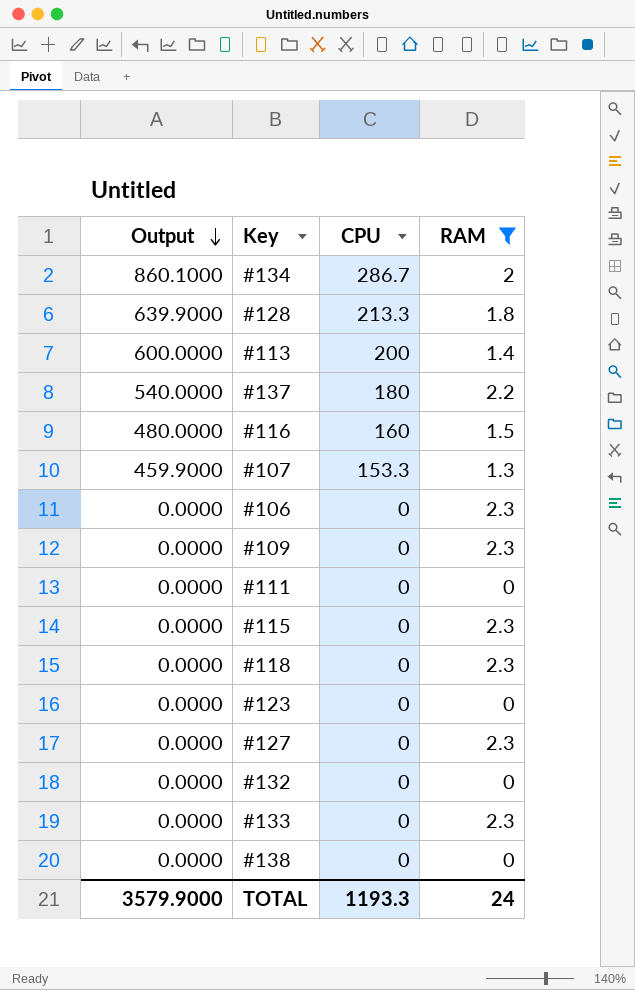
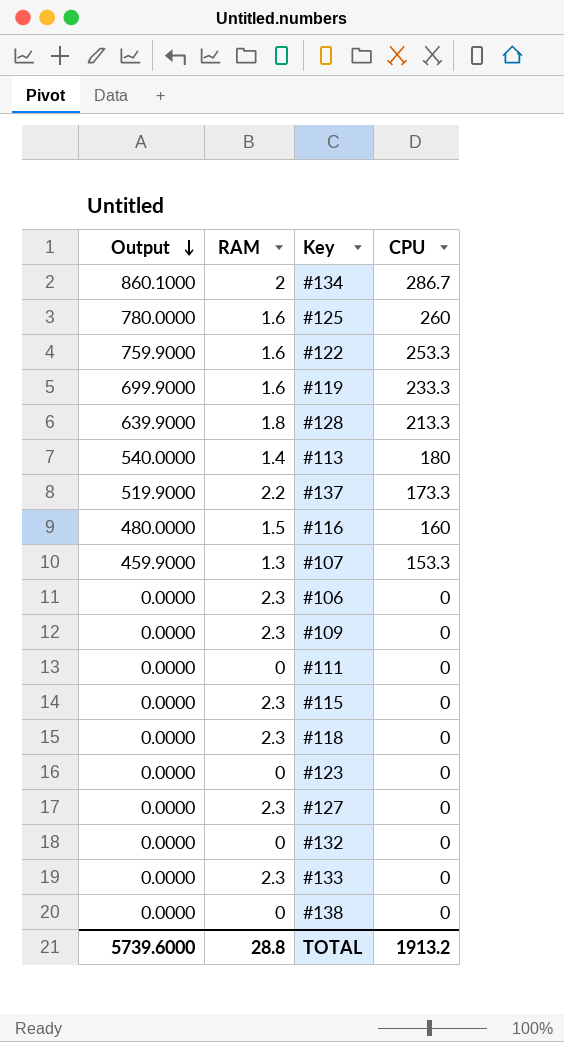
filter: RAM != 1.6 -> none
column RAM | position: 4 -> 2
#113 | Output: 600.0000 -> 540.0000
#113 | CPU: 200 -> 180
#137 | Output: 540.0000 -> 519.9000
#137 | CPU: 180 -> 173.3
TOTAL | Output: 3579.9000 -> 5739.6000
TOTAL | RAM: 24 -> 28.8
TOTAL | CPU: 1193.3 -> 1913.2

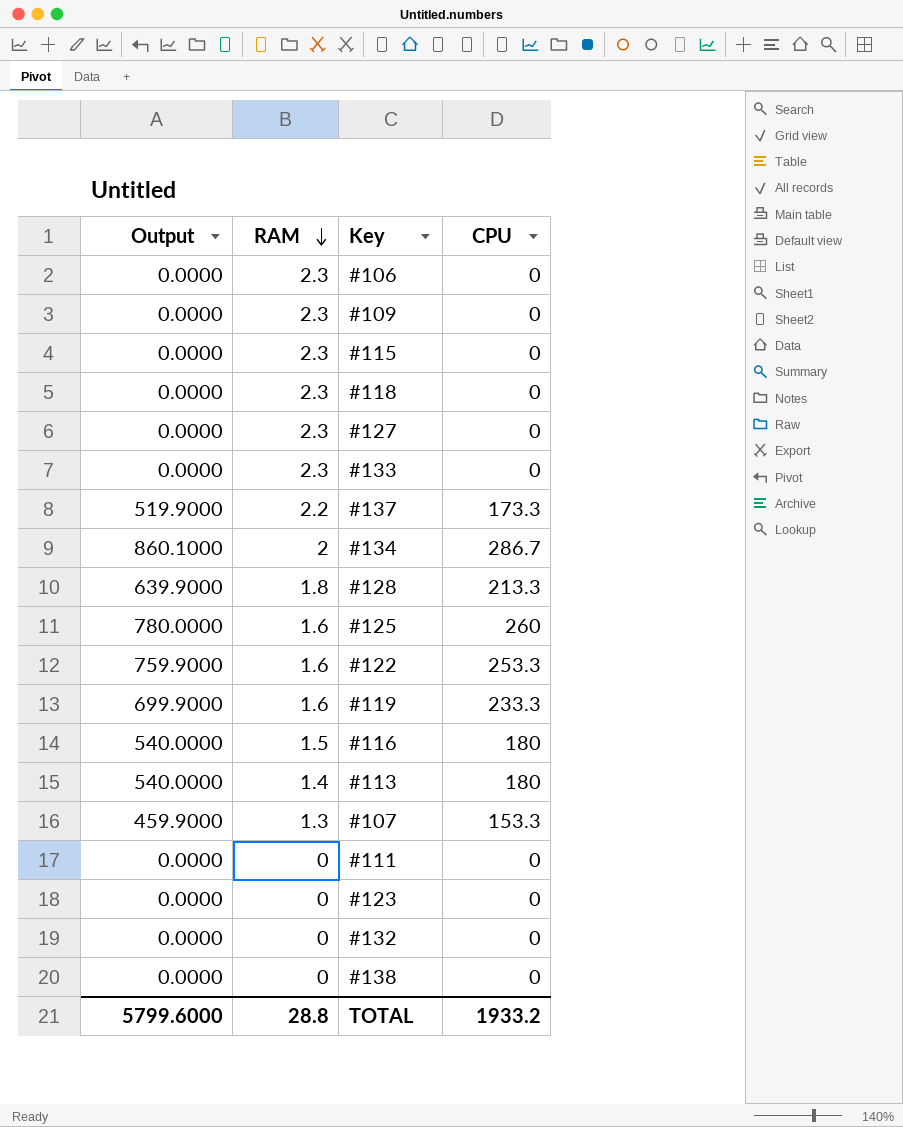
row order: Output descending -> RAM descending
#116 | Output: 480.0000 -> 540.0000
#116 | CPU: 160 -> 180
TOTAL | Output: 5739.6000 -> 5799.6000
TOTAL | CPU: 1913.2 -> 1933.2

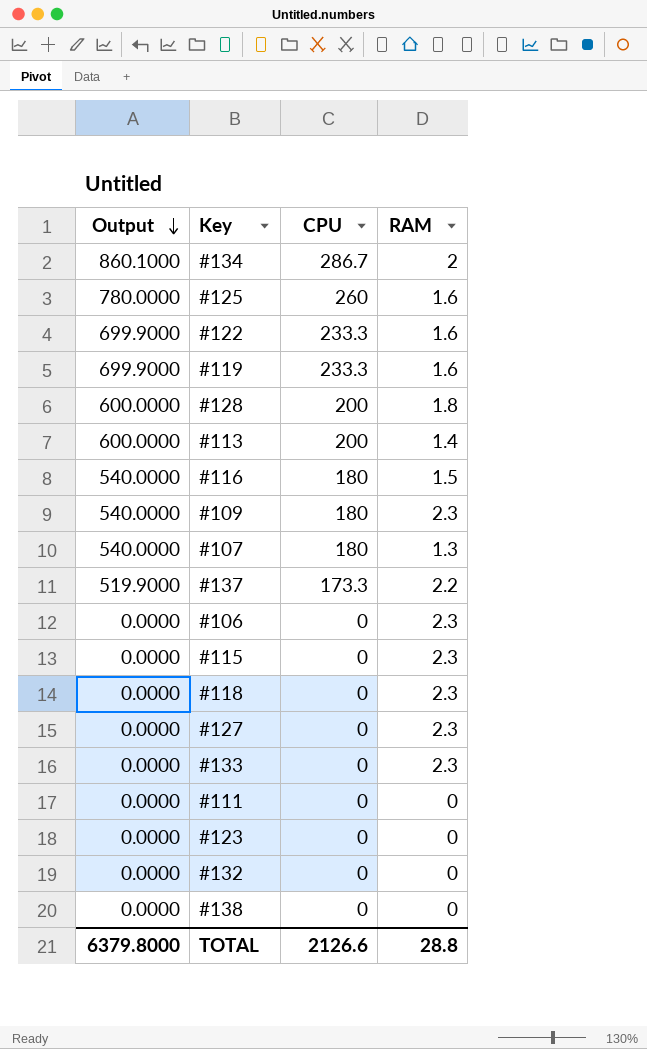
row order: RAM descending -> Output descending
column RAM | position: 2 -> 4
#122 | Output: 759.9000 -> 699.9000
#122 | CPU: 253.3 -> 233.3
#128 | Output: 639.9000 -> 600.0000
#128 | CPU: 213.3 -> 200
#113 | Output: 540.0000 -> 600.0000
#113 | CPU: 180 -> 200
#109 | Output: 0.0000 -> 540.0000
#109 | CPU: 0 -> 180
#107 | Output: 459.9000 -> 540.0000
#107 | CPU: 153.3 -> 180
TOTAL | Output: 5799.6000 -> 6379.8000
TOTAL | CPU: 1933.2 -> 2126.6

